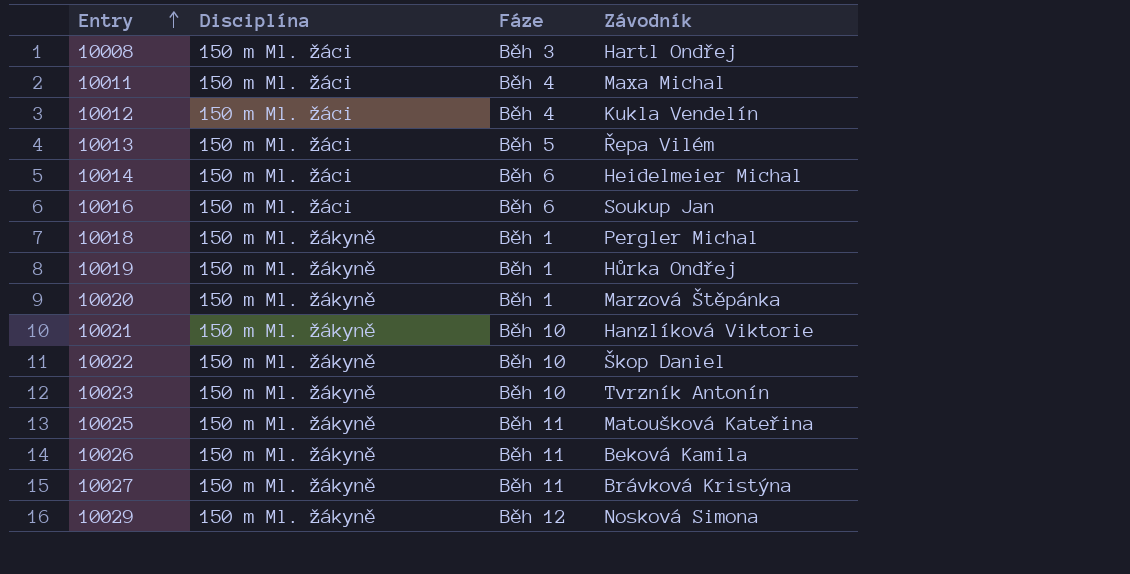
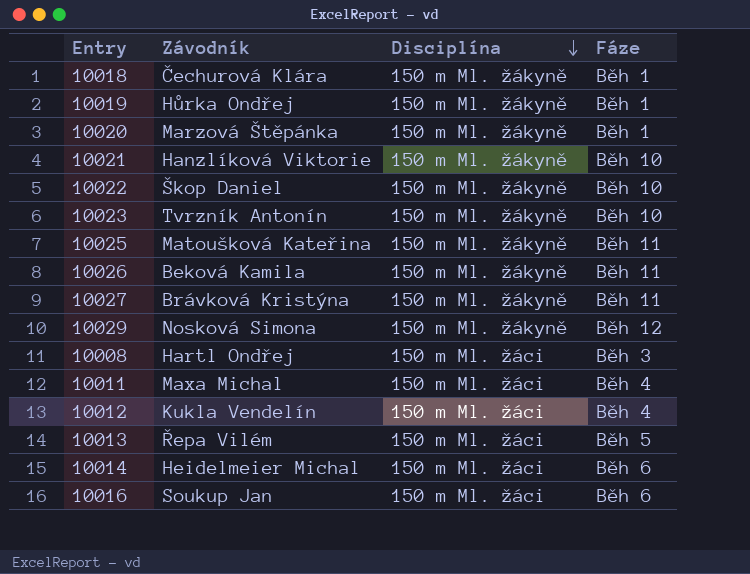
row order: Entry ascending -> Disciplína descending
column Závodník | position: 4 -> 2
10018 | Závodník: Pergler Michal -> Čechurová Klára

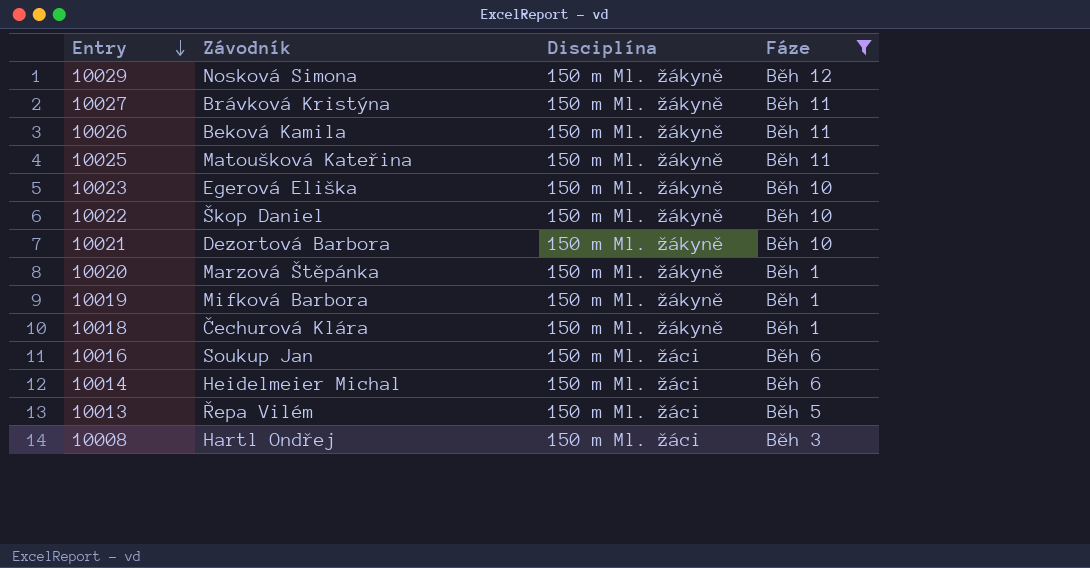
filter: none -> Fáze != Běh 4
row order: Disciplína descending -> Entry descending
10023 | Závodník: Tvrzník Antonín -> Egerová Eliška
10021 | Závodník: Hanzlíková Viktorie -> Dezortová Barbora
10019 | Závodník: Hůrka Ondřej -> Mifková Barbora

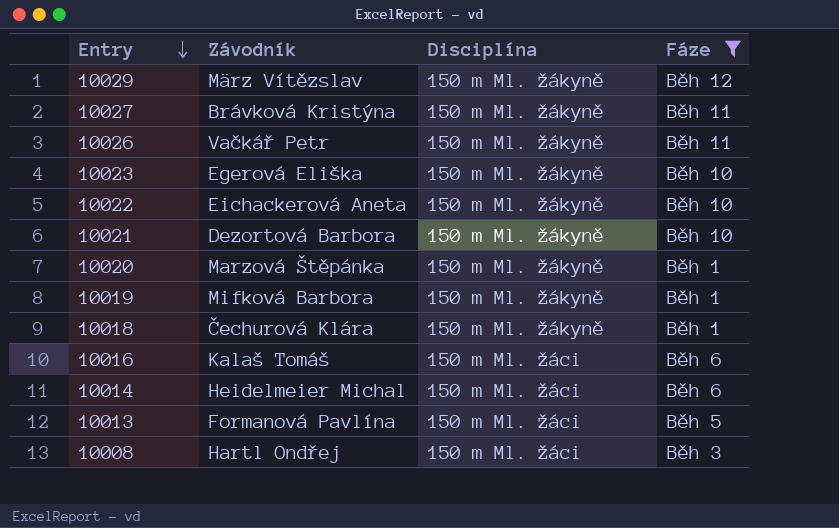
row 10025: Matoušková Kateřina | 150 m Ml. žákyně | Běh 11 -> none
10029 | Závodník: Nosková Simona -> März Vítězslav
10026 | Závodník: Beková Kamila -> Vačkář Petr
10022 | Závodník: Škop Daniel -> Eichackerová Aneta
10016 | Závodník: Soukup Jan -> Kalaš Tomáš
10013 | Závodník: Řepa Vilém -> Formanová Pavlína

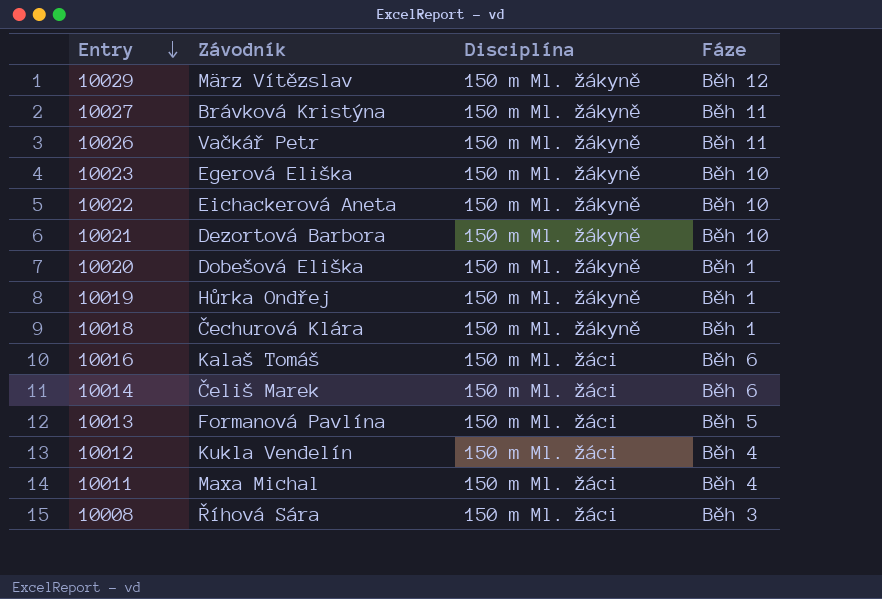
filter: Fáze != Běh 4 -> none
10020 | Závodník: Marzová Štěpánka -> Dobešová Eliška
10019 | Závodník: Mifková Barbora -> Hůrka Ondřej
10014 | Závodník: Heidelmeier Michal -> Čeliš Marek
10008 | Závodník: Hartl Ondřej -> Říhová Sára

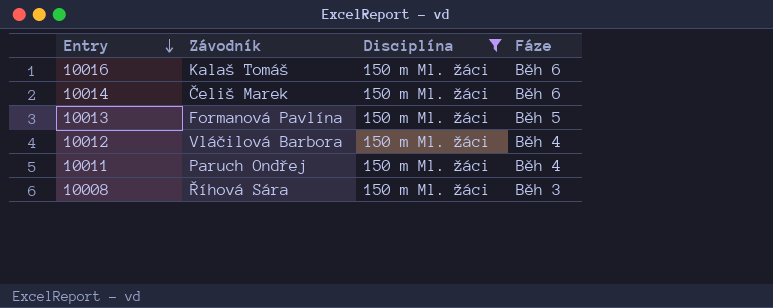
filter: none -> Disciplína = 150 m Ml. žáci
10012 | Závodník: Kukla Vendelín -> Vláčilová Barbora
10011 | Závodník: Maxa Michal -> Paruch Ondřej

